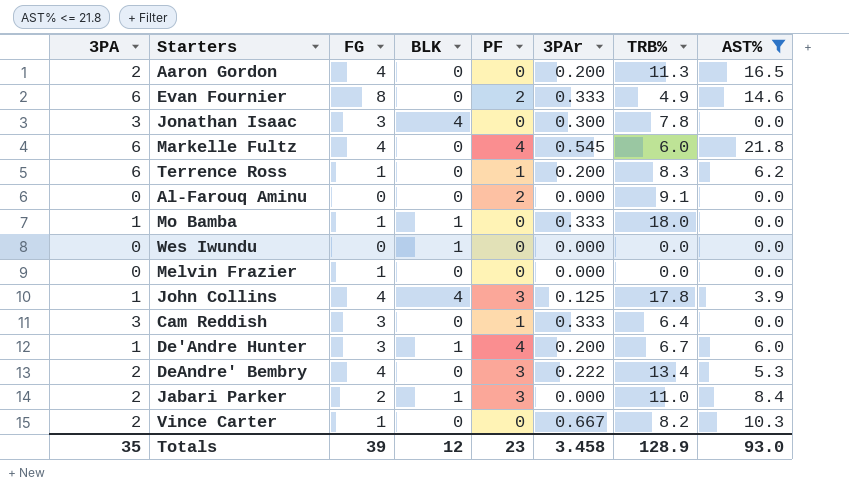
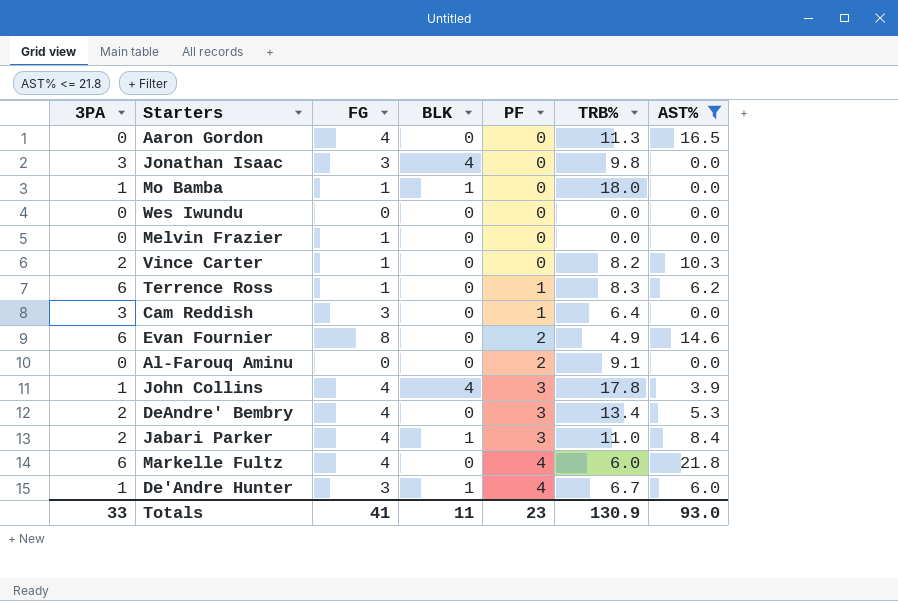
row order: none -> PF ascending
column 3PAr | position: 6 -> none
Aaron Gordon | 3PA: 2 -> 0
Jonathan Isaac | TRB%: 7.8 -> 9.8
Wes Iwundu | BLK: 1 -> 0
Jabari Parker | FG: 2 -> 4
Totals | 3PA: 35 -> 33
Totals | FG: 39 -> 41
Totals | BLK: 12 -> 11
Totals | TRB%: 128.9 -> 130.9

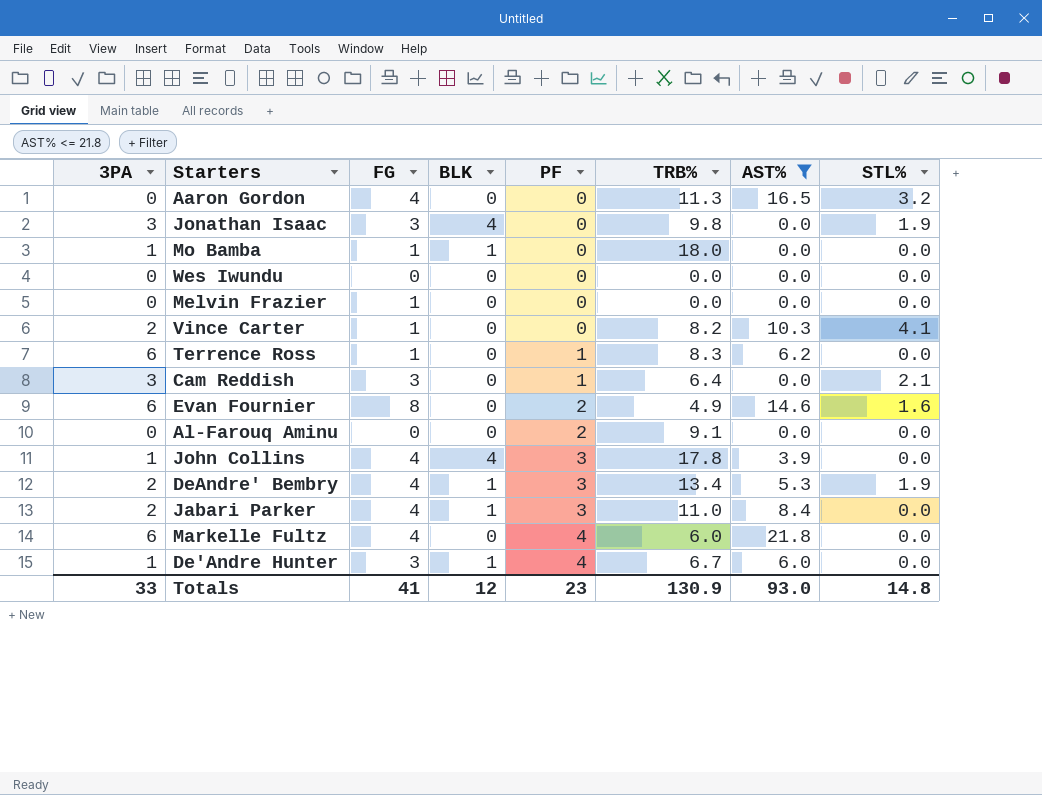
column STL% | position: none -> 8
DeAndre' Bembry | BLK: 0 -> 1
Totals | BLK: 11 -> 12

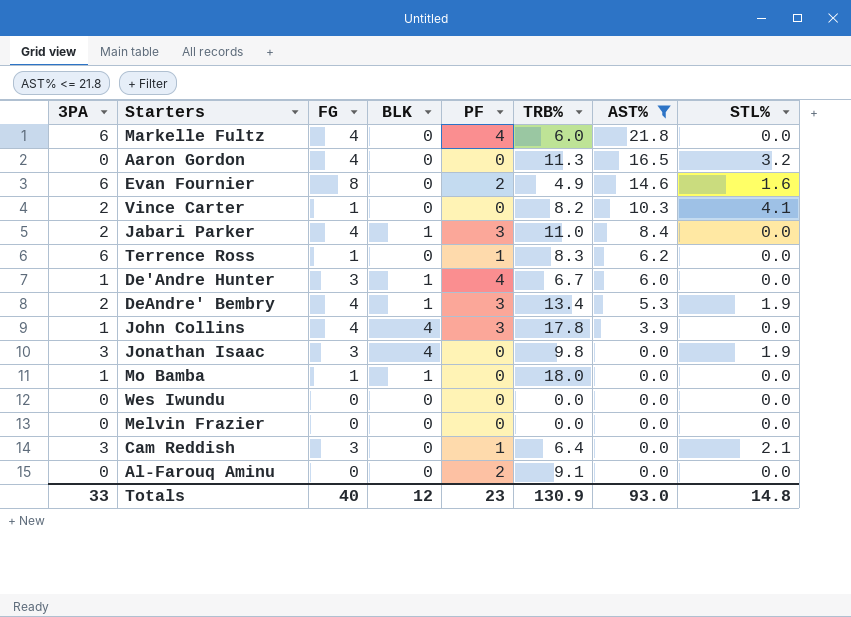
row order: PF ascending -> AST% descending
Melvin Frazier | FG: 1 -> 0
Totals | FG: 41 -> 40

